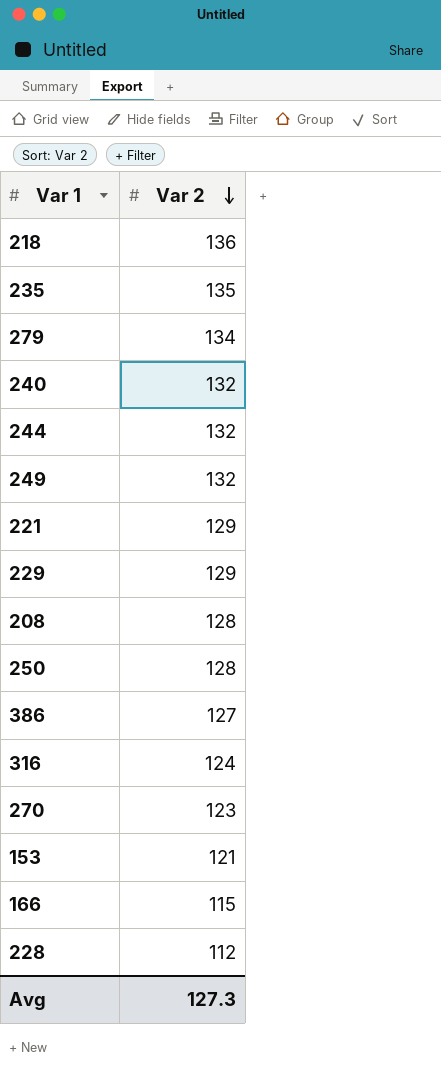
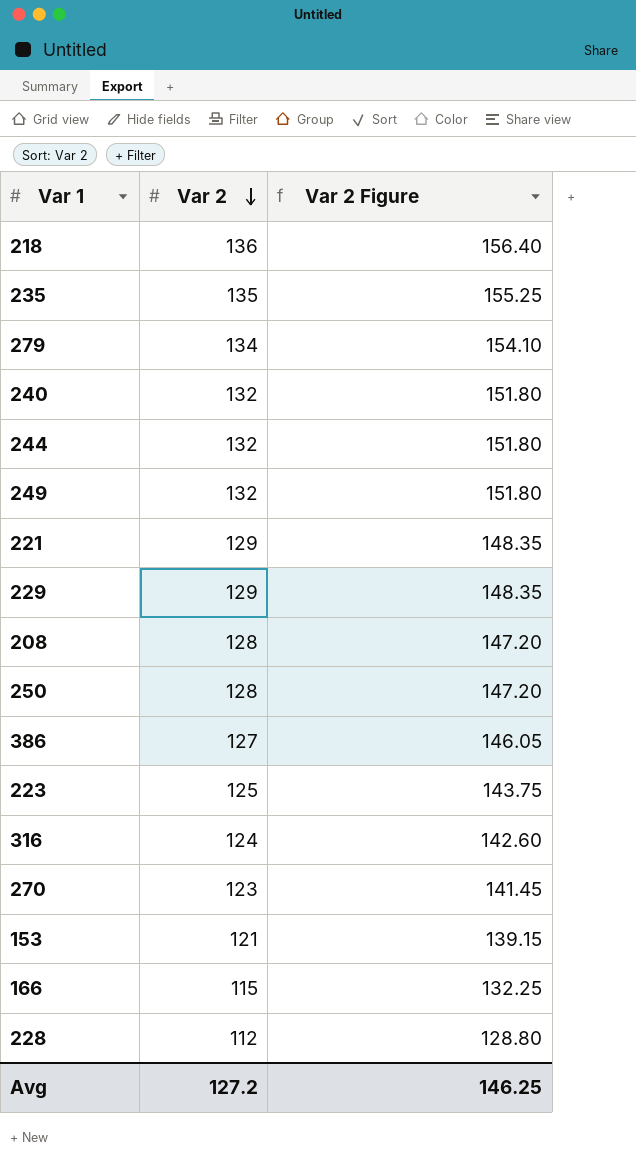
column Var 2 Figure | formula: none -> [Var 2] * 1.15
row 223: none -> 125 | 143.75
Avg | Var 2: 127.3 -> 127.2

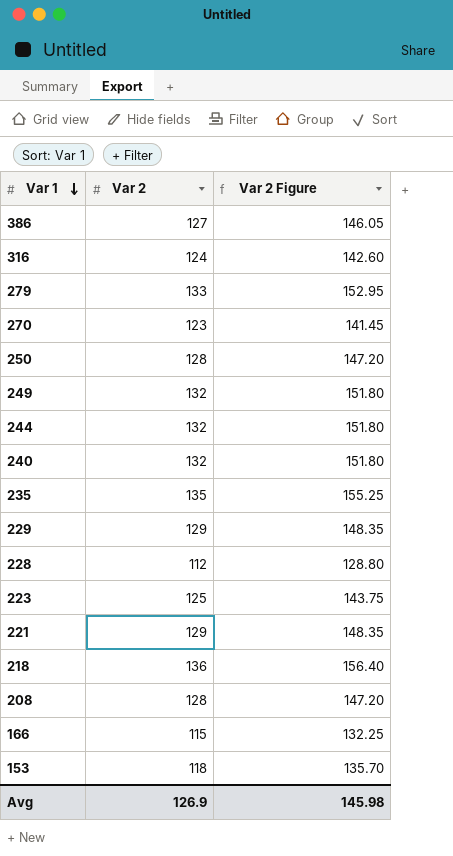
row order: Var 2 descending -> Var 1 descending
279 | Var 2: 134 -> 133
279 | Var 2 Figure: 154.10 -> 152.95
153 | Var 2: 121 -> 118
153 | Var 2 Figure: 139.15 -> 135.70
Avg | Var 2: 127.2 -> 126.9
Avg | Var 2 Figure: 146.25 -> 145.98

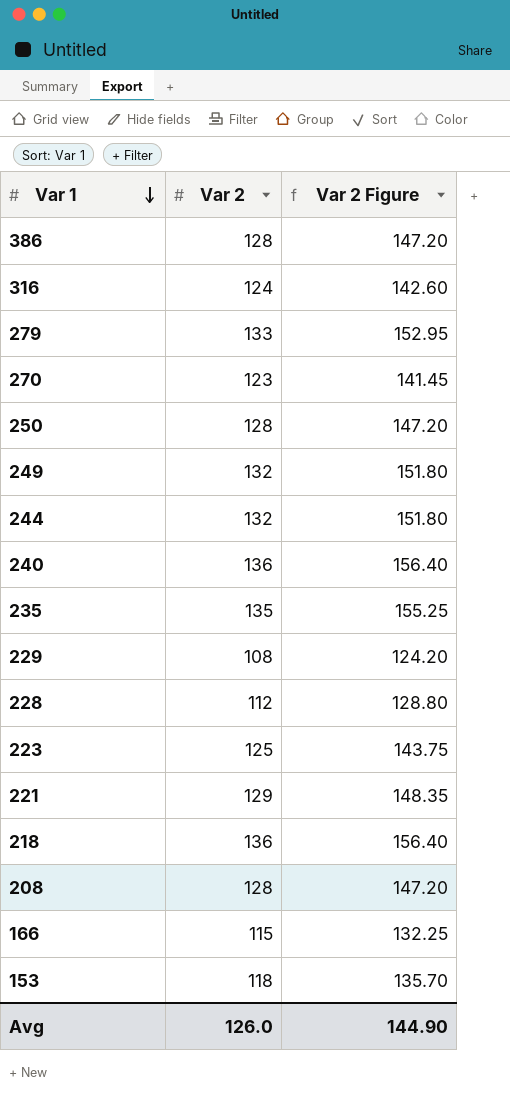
386 | Var 2: 127 -> 128
386 | Var 2 Figure: 146.05 -> 147.20
240 | Var 2: 132 -> 136
240 | Var 2 Figure: 151.80 -> 156.40
229 | Var 2: 129 -> 108
229 | Var 2 Figure: 148.35 -> 124.20
Avg | Var 2: 126.9 -> 126.0
Avg | Var 2 Figure: 145.98 -> 144.90

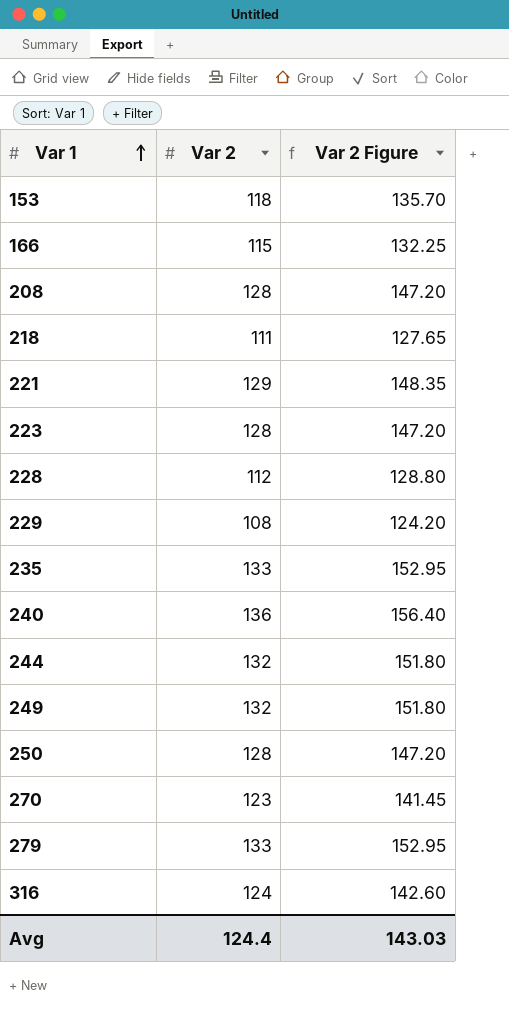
row order: Var 1 descending -> Var 1 ascending
row 386: 128 | 147.20 -> none
218 | Var 2: 136 -> 111
218 | Var 2 Figure: 156.40 -> 127.65
223 | Var 2: 125 -> 128
223 | Var 2 Figure: 143.75 -> 147.20
235 | Var 2: 135 -> 133
235 | Var 2 Figure: 155.25 -> 152.95
Avg | Var 2: 126.0 -> 124.4
Avg | Var 2 Figure: 144.90 -> 143.03

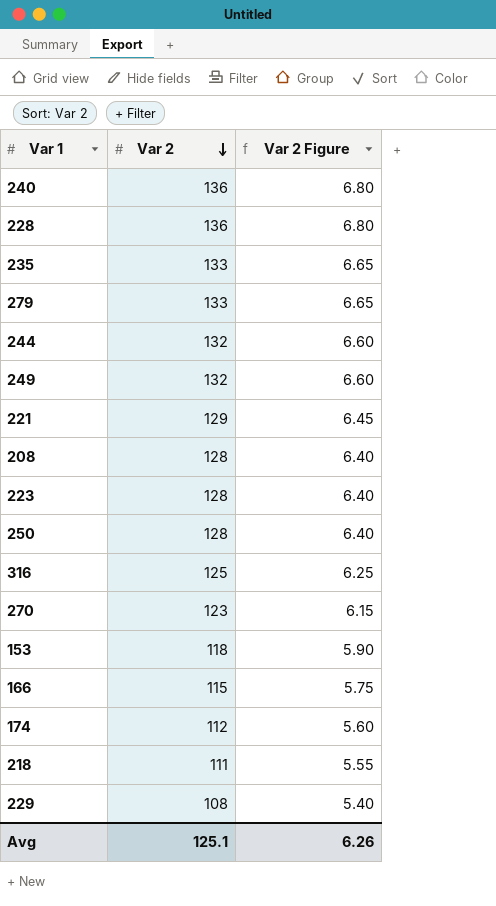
row order: Var 1 ascending -> Var 2 descending
column Var 2 Figure | formula: [Var 2] * 1.15 -> [Var 2] * 0.05
228 | Var 2: 112 -> 136
316 | Var 2: 124 -> 125
row 174: none -> 112 | 5.60
Avg | Var 2: 124.4 -> 125.1
Avg | Var 2 Figure: 143.03 -> 6.26

